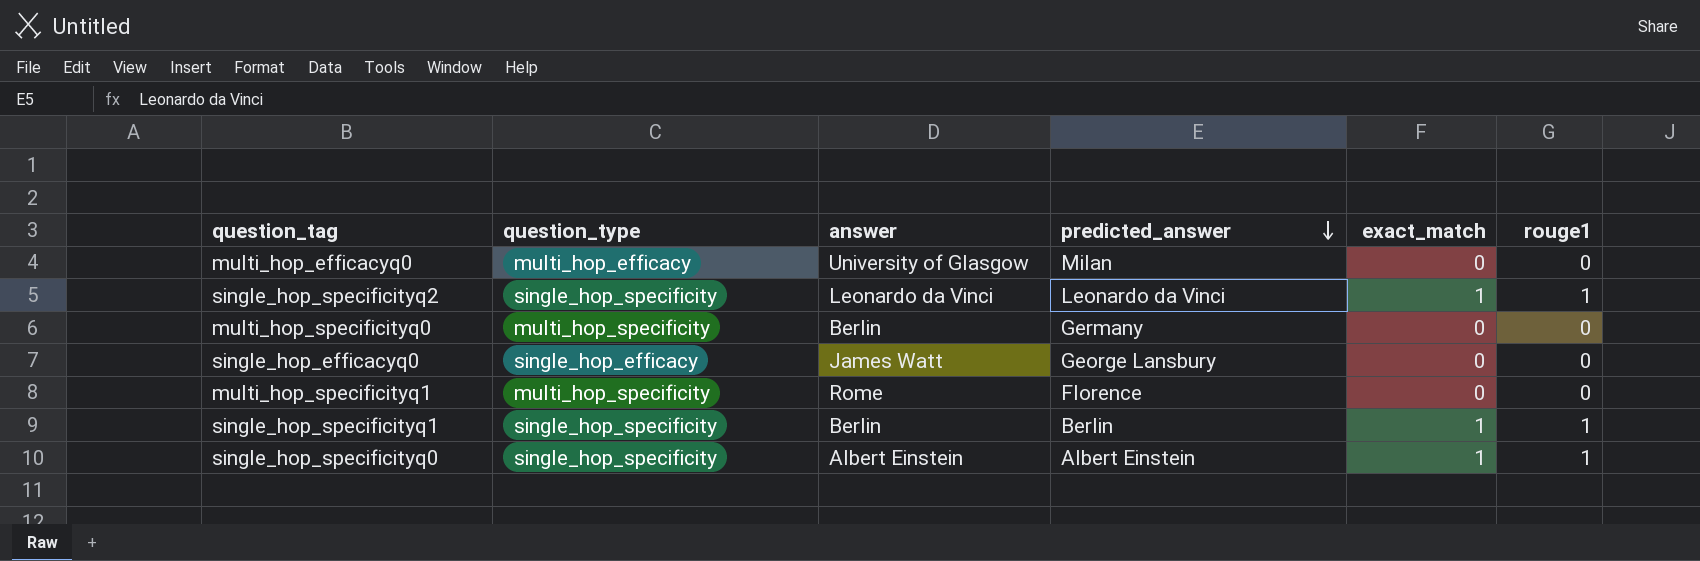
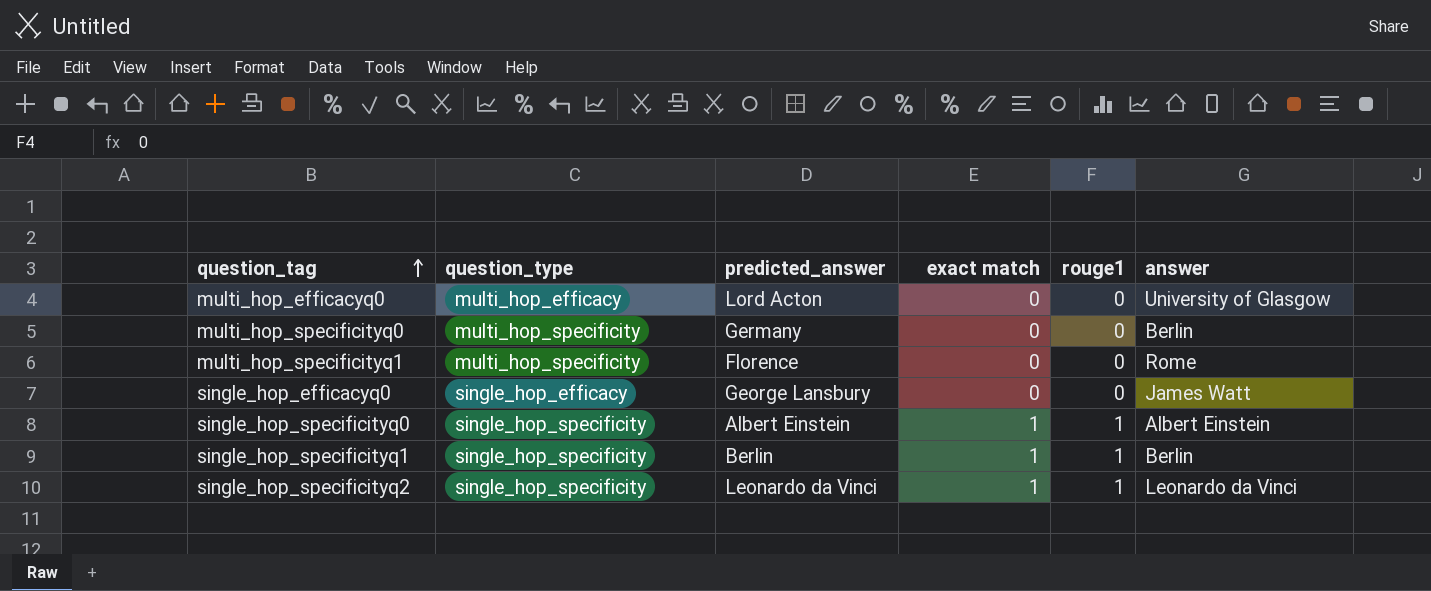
row order: predicted_answer descending -> question_tag ascending
column name: exact_match -> exact match
column answer | position: 3 -> 6
multi_hop_efficacyq0 | predicted_answer: Milan -> Lord Acton

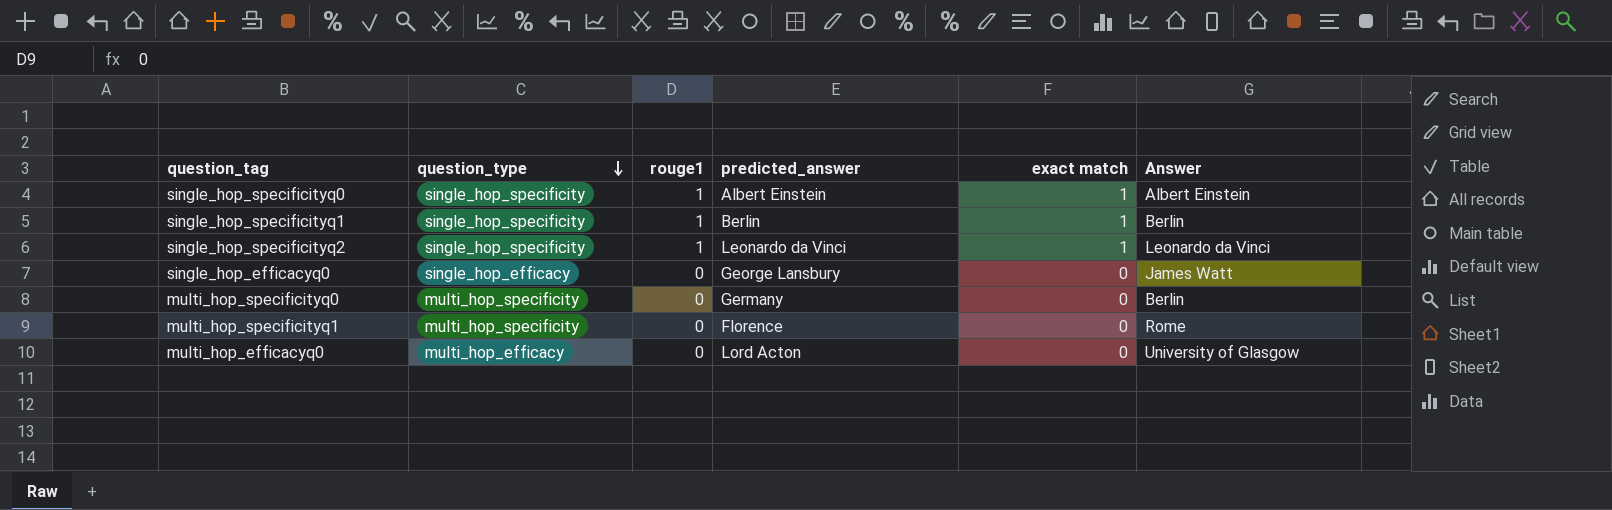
row order: question_tag ascending -> question_type descending
column rouge1 | position: 5 -> 3
column name: answer -> Answer

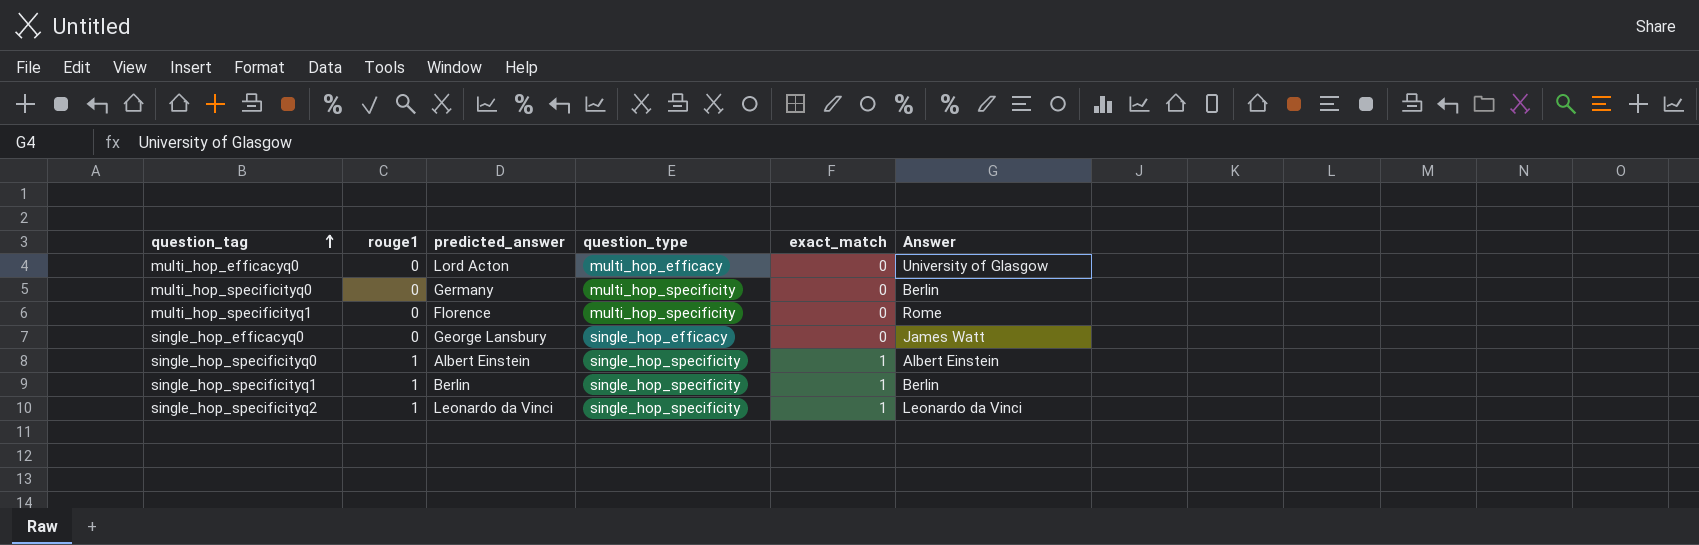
row order: question_type descending -> question_tag ascending
column question_type | position: 2 -> 4
column name: exact match -> exact_match

